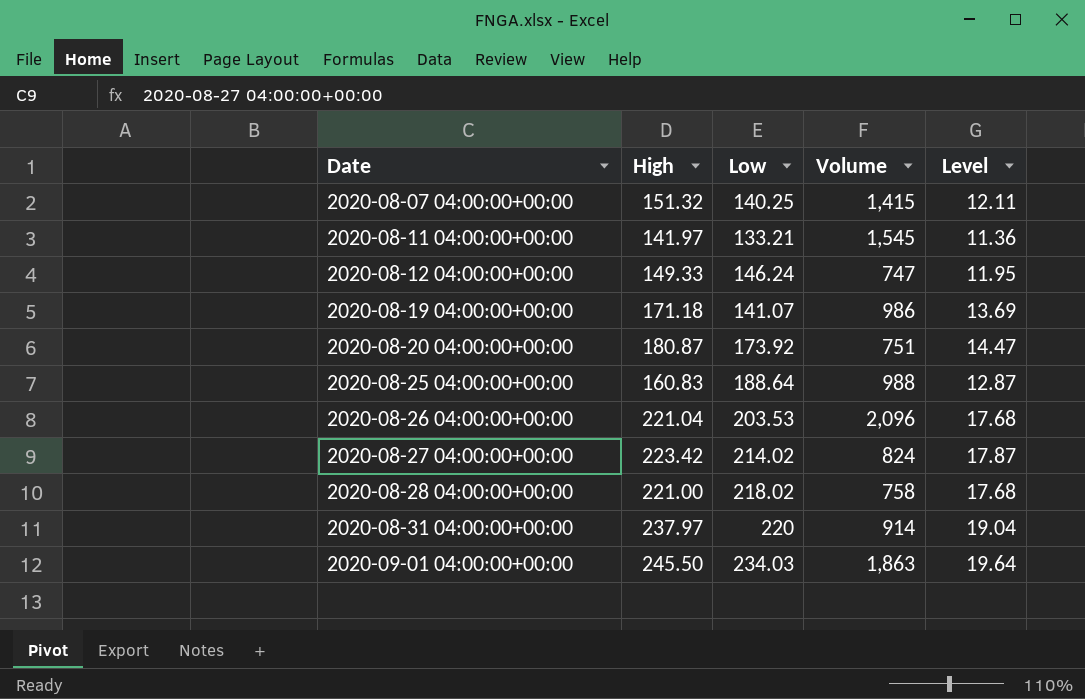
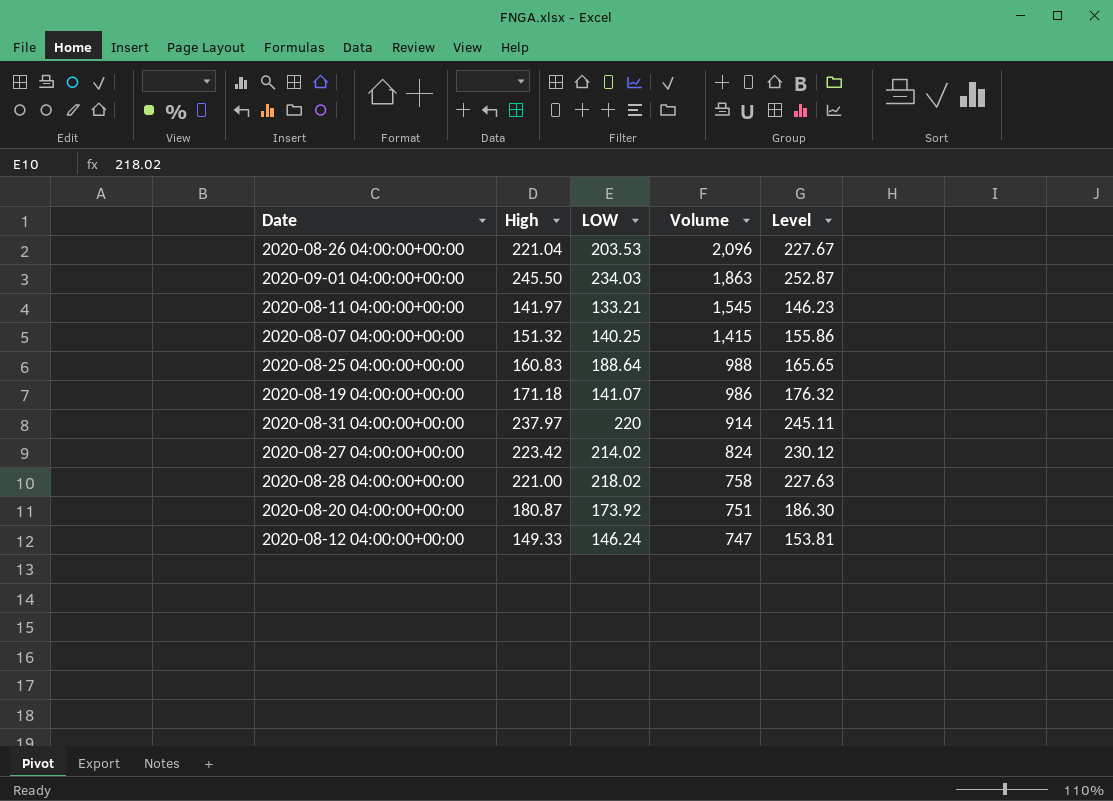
row order: Date ascending -> Volume descending
column name: Low -> LOW
column Level | formula: [High] * 0.08 -> [High] * 1.03

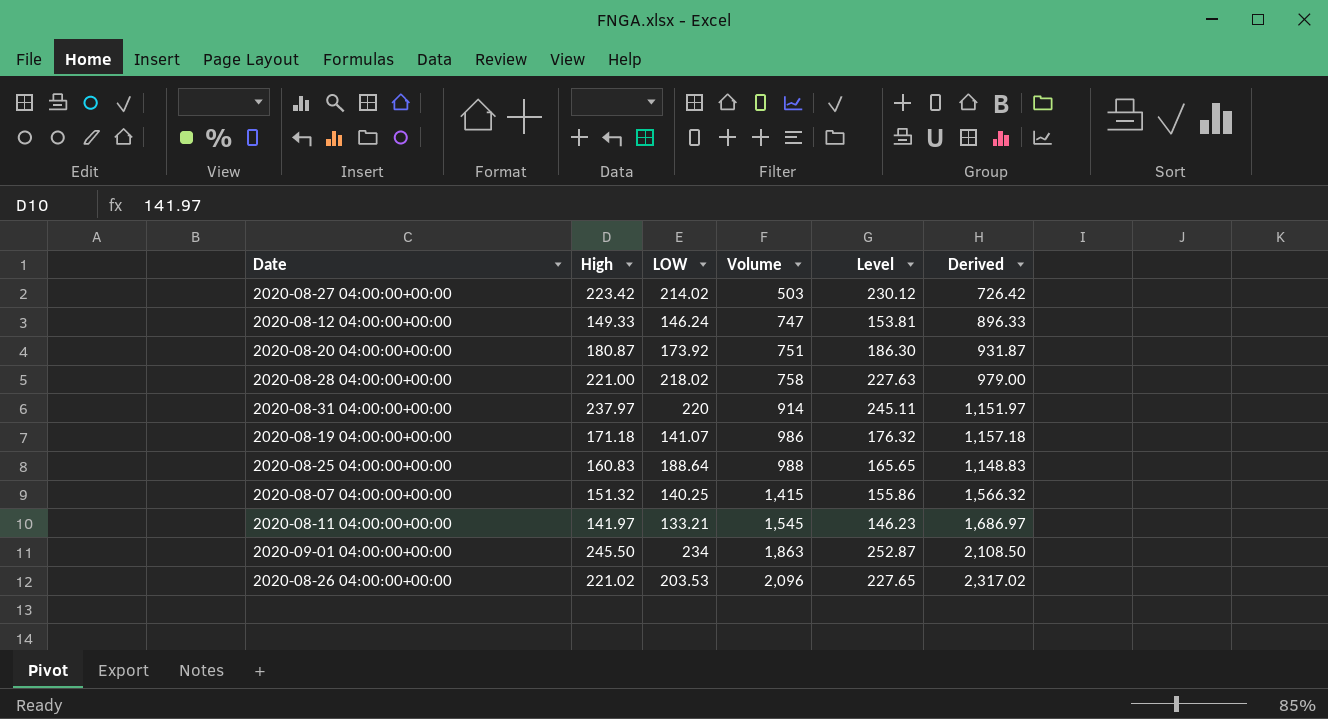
row order: Volume descending -> Volume ascending
column Derived | formula: none -> [High] + [Volume]
2020-08-27 04:00:00+00:00 | Volume: 824 -> 503
2020-09-01 04:00:00+00:00 | LOW: 234.03 -> 234
2020-08-26 04:00:00+00:00 | High: 221.04 -> 221.02
2020-08-26 04:00:00+00:00 | Level: 227.67 -> 227.65

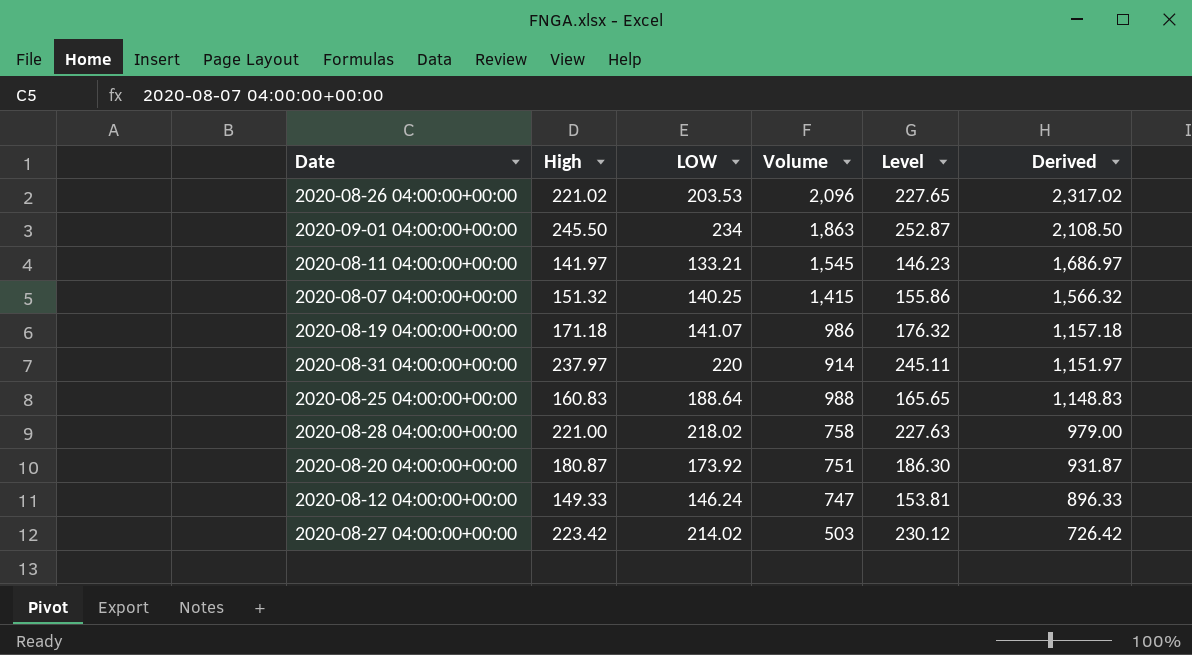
row order: Volume ascending -> Derived descending

